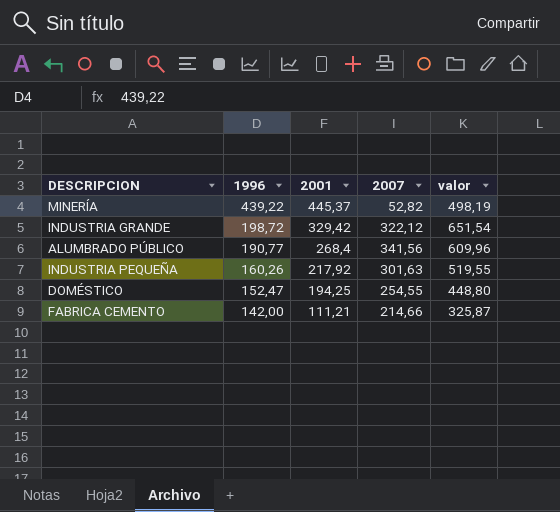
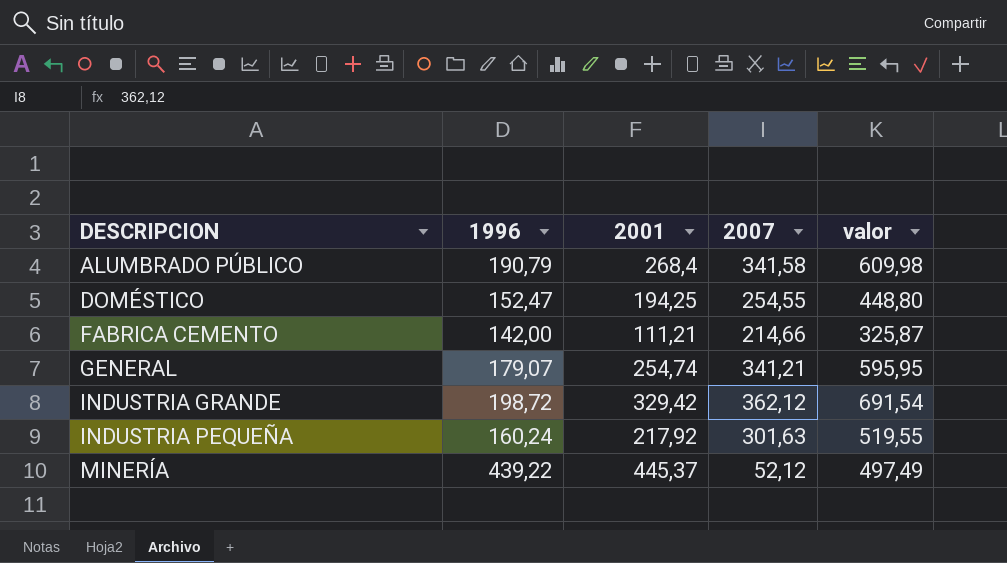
row order: 1996 descending -> DESCRIPCION ascending
ALUMBRADO PÚBLICO | 1996: 190,77 -> 190,79
ALUMBRADO PÚBLICO | 2007: 341,56 -> 341,58
ALUMBRADO PÚBLICO | valor: 609,96 -> 609,98
row GENERAL: none -> 179,07 | 254,74 | 341,21 | 595,95
INDUSTRIA GRANDE | 2007: 322,12 -> 362,12
INDUSTRIA GRANDE | valor: 651,54 -> 691,54
INDUSTRIA PEQUEÑA | 1996: 160,26 -> 160,24
MINERÍA | 2007: 52,82 -> 52,12
MINERÍA | valor: 498,19 -> 497,49

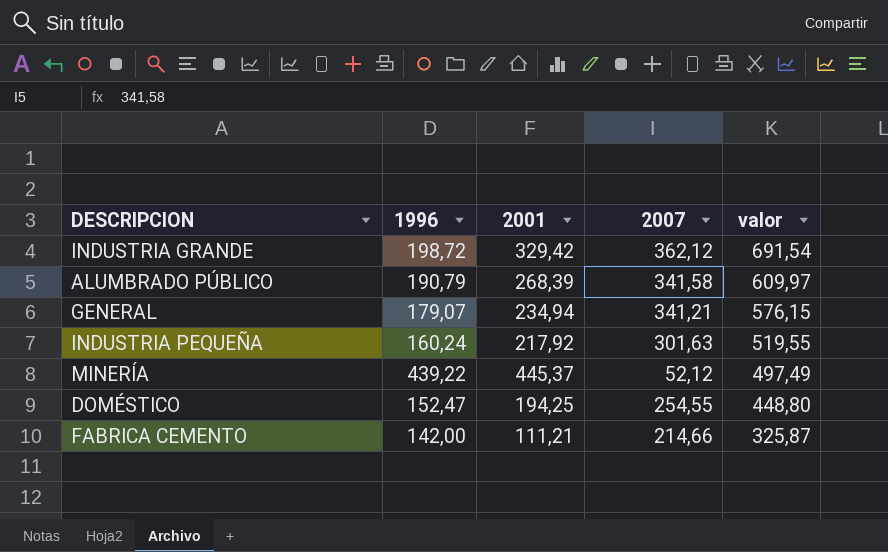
row order: DESCRIPCION ascending -> valor descending
ALUMBRADO PÚBLICO | 2001: 268,4 -> 268,39
ALUMBRADO PÚBLICO | valor: 609,98 -> 609,97
GENERAL | 2001: 254,74 -> 234,94
GENERAL | valor: 595,95 -> 576,15

